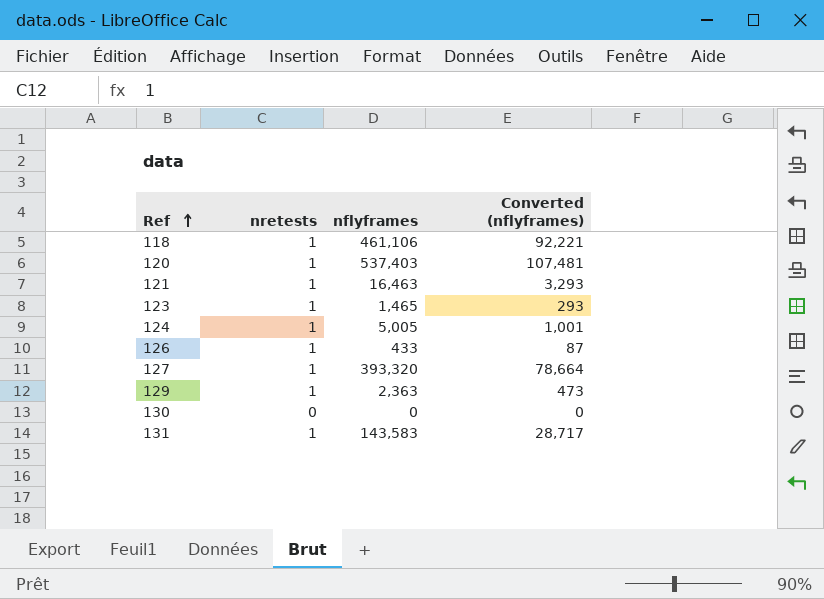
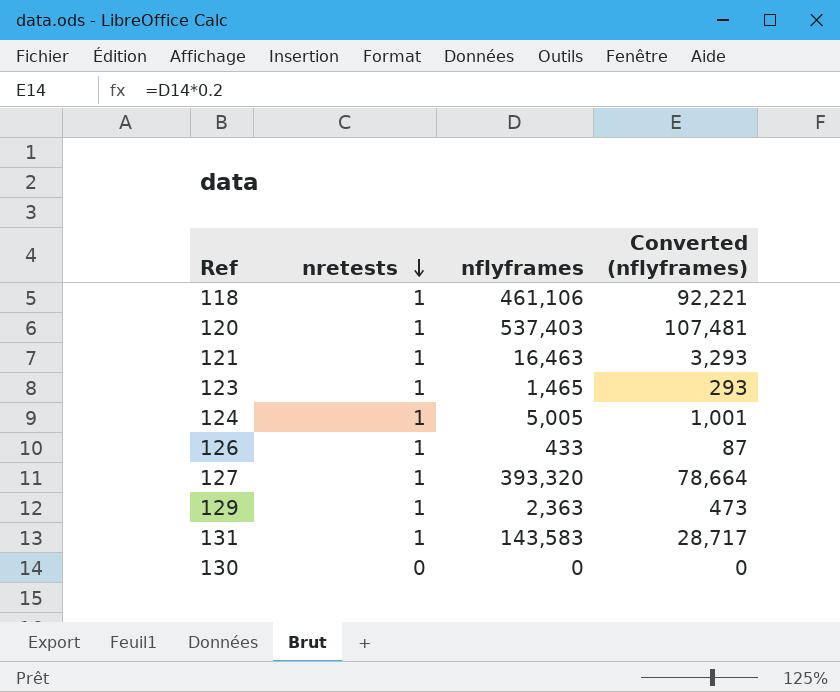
row order: Ref ascending -> nretests descending

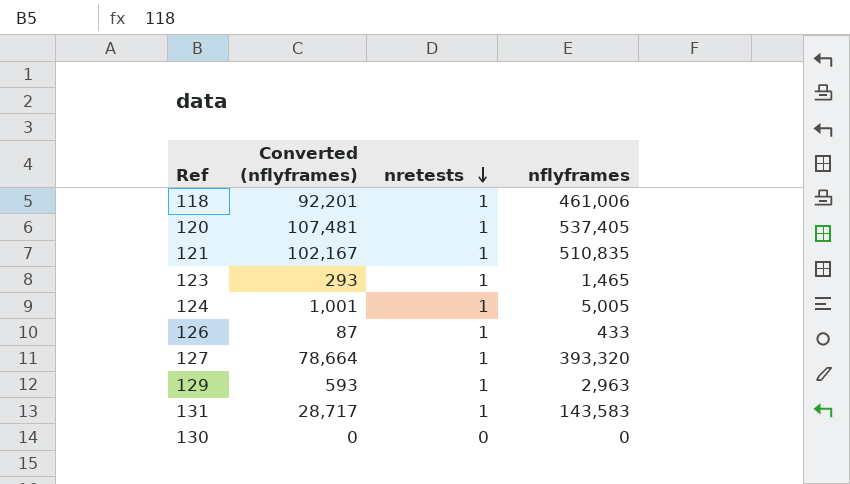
column Converted (nflyframes) | position: 4 -> 2
118 | Converted (nflyframes): 92,221 -> 92,201
118 | nflyframes: 461,106 -> 461,006
120 | nflyframes: 537,403 -> 537,405
121 | Converted (nflyframes): 3,293 -> 102,167
121 | nflyframes: 16,463 -> 510,835
129 | Converted (nflyframes): 473 -> 593
129 | nflyframes: 2,363 -> 2,963

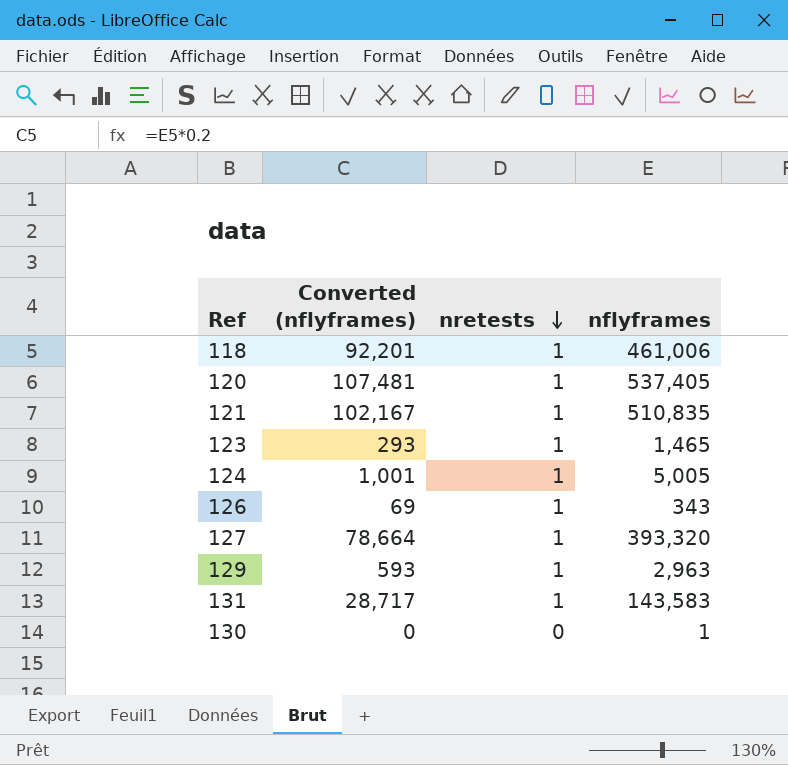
126 | Converted (nflyframes): 87 -> 69
126 | nflyframes: 433 -> 343
130 | nflyframes: 0 -> 1

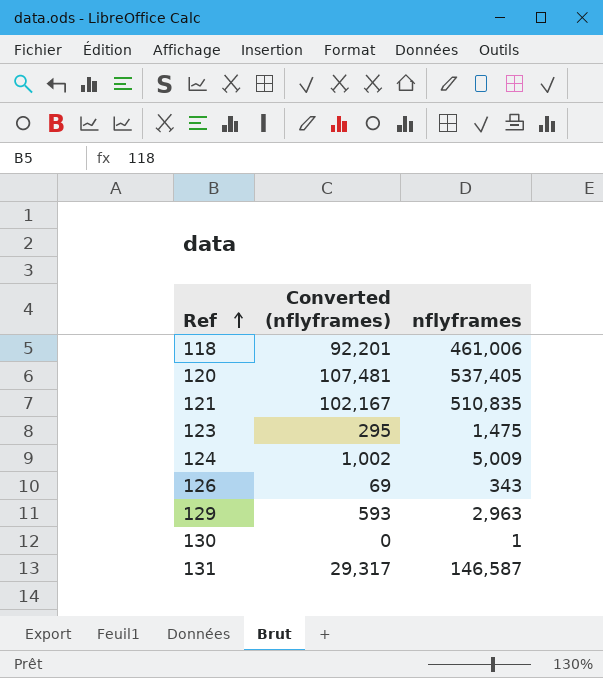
row order: nretests descending -> Ref ascending
column nretests | position: 3 -> none
row 127: 78,664 | 1 | 393,320 -> none
123 | Converted (nflyframes): 293 -> 295
123 | nflyframes: 1,465 -> 1,475
124 | Converted (nflyframes): 1,001 -> 1,002
124 | nflyframes: 5,005 -> 5,009
131 | Converted (nflyframes): 28,717 -> 29,317
131 | nflyframes: 143,583 -> 146,587

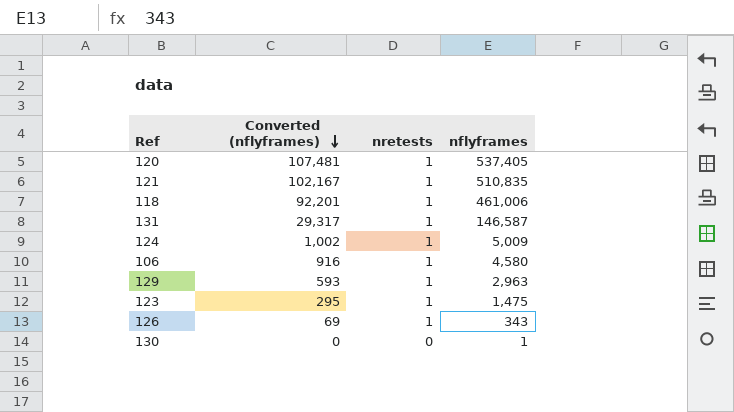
row order: Ref ascending -> Converted (nflyframes) descending
column nretests | position: none -> 3
row 106: none -> 916 | 1 | 4,580

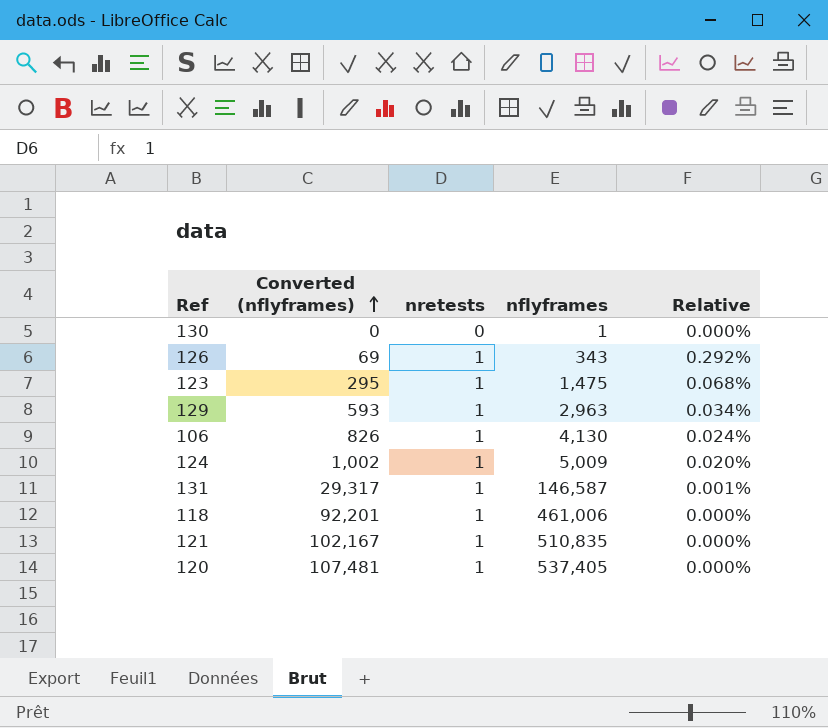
row order: Converted (nflyframes) descending -> Converted (nflyframes) ascending
column Relative | formula: none -> [nretests] / [nflyframes]
106 | Converted (nflyframes): 916 -> 826
106 | nflyframes: 4,580 -> 4,130

